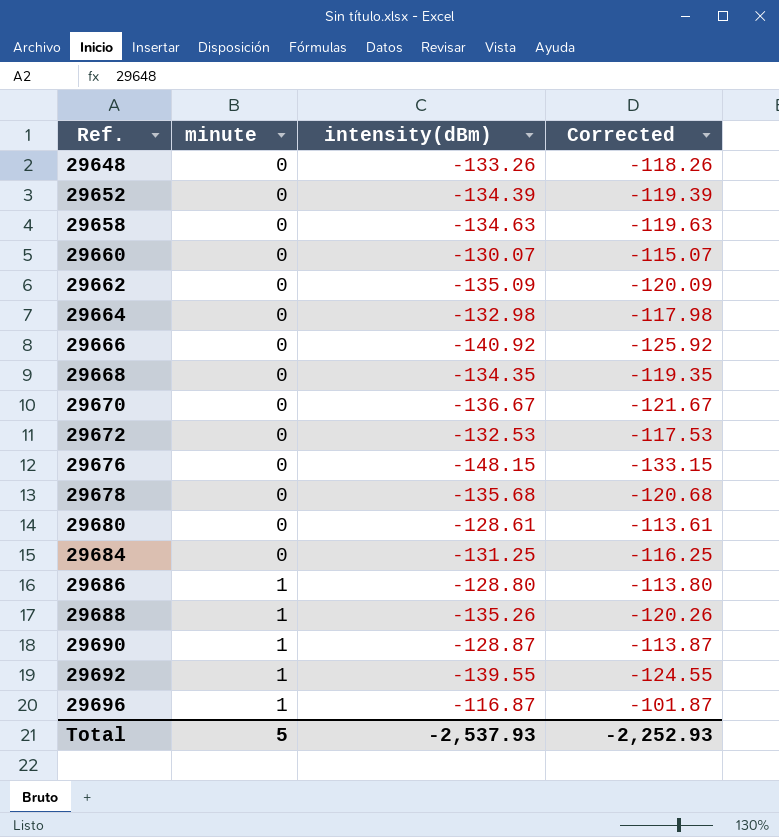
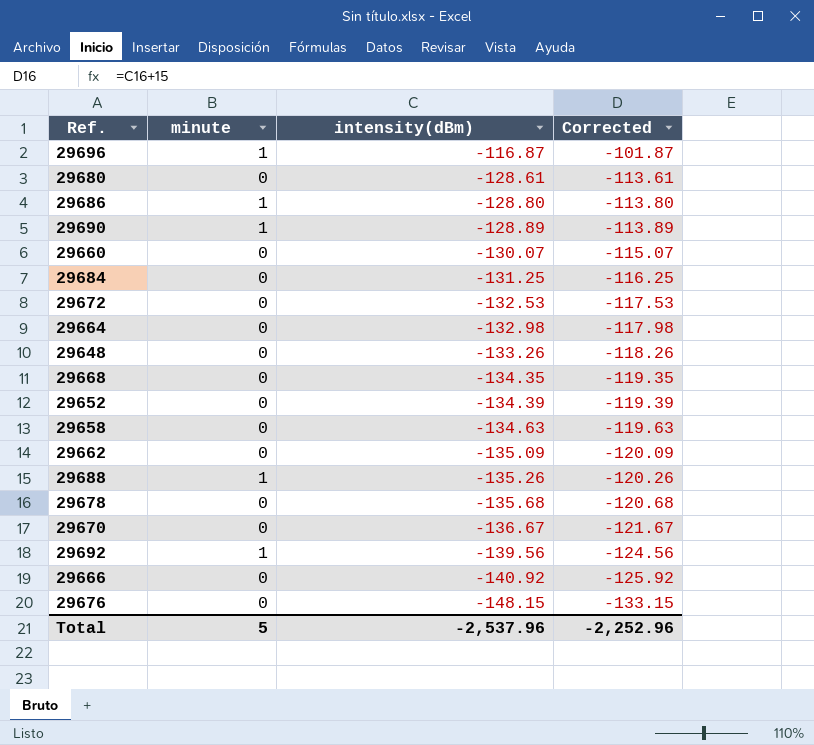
row order: Ref. ascending -> intensity(dBm) descending
29690 | intensity(dBm): -128.87 -> -128.89
29690 | Corrected: -113.87 -> -113.89
29692 | intensity(dBm): -139.55 -> -139.56
29692 | Corrected: -124.55 -> -124.56
Total | intensity(dBm): -2,537.93 -> -2,537.96
Total | Corrected: -2,252.93 -> -2,252.96

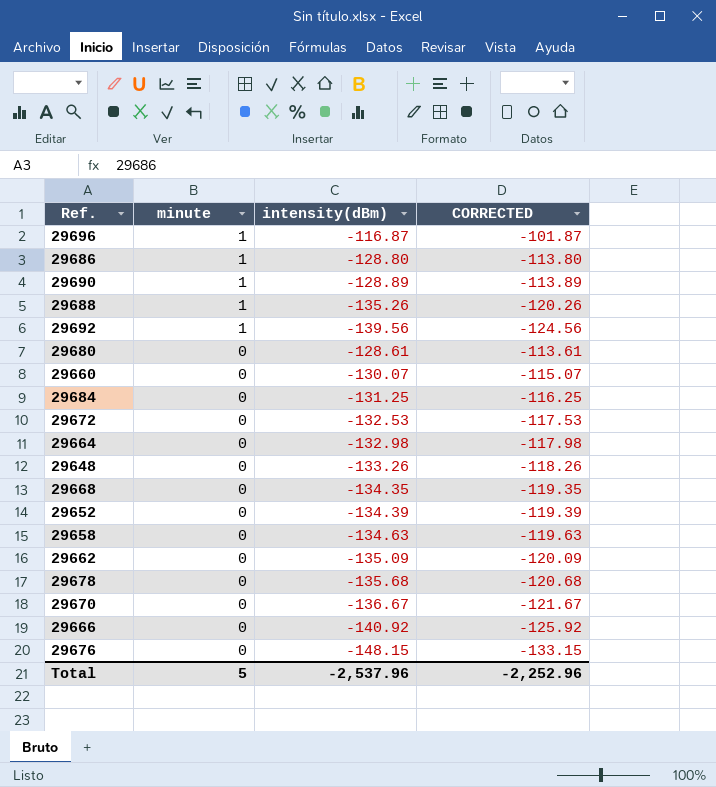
row order: intensity(dBm) descending -> minute descending
column name: Corrected -> CORRECTED

